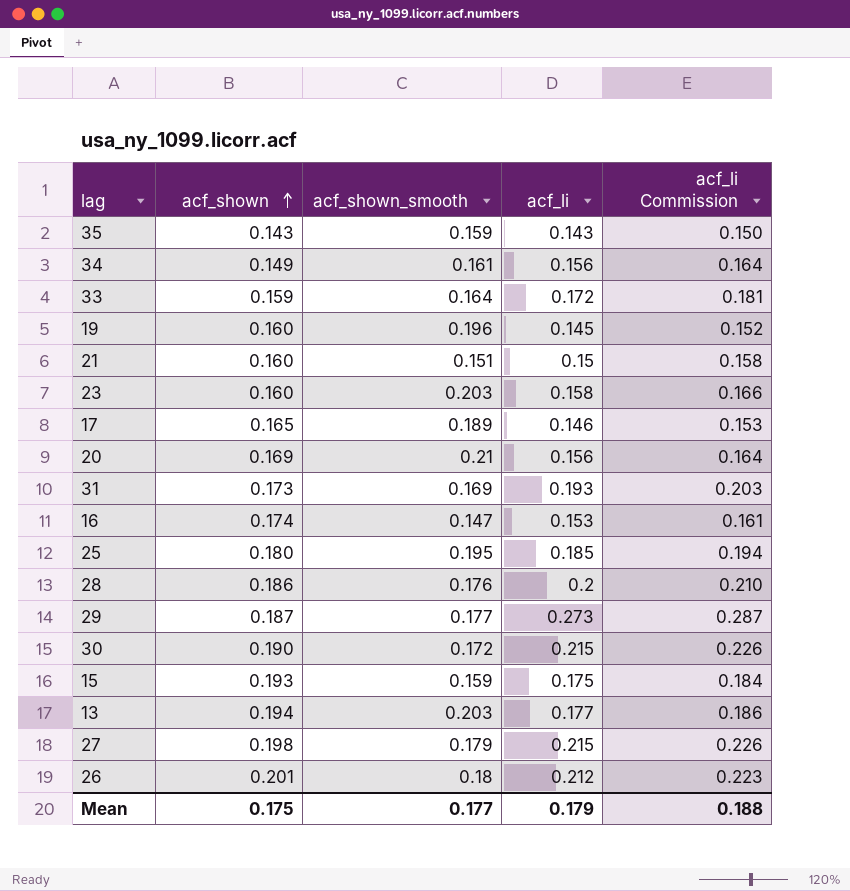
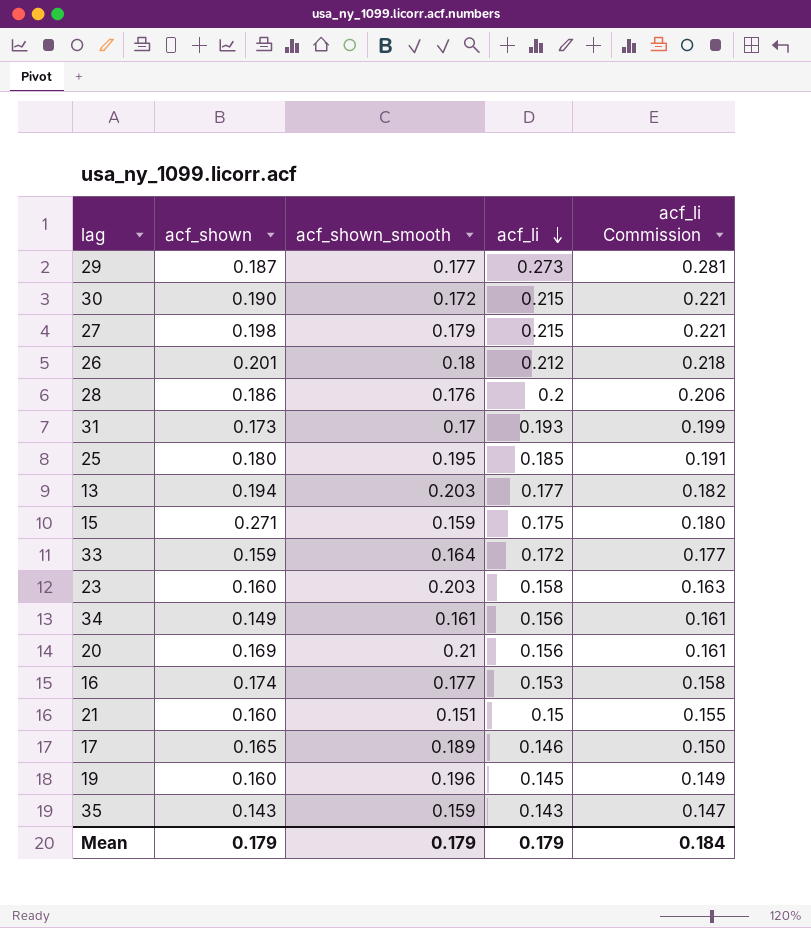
row order: acf_shown ascending -> acf_li descending
column acf_li Commission | formula: [acf_li] * 1.05 -> [acf_li] * 1.03
31 | acf_shown_smooth: 0.169 -> 0.17
15 | acf_shown: 0.193 -> 0.271
16 | acf_shown_smooth: 0.147 -> 0.177
Mean | acf_shown: 0.175 -> 0.179
Mean | acf_shown_smooth: 0.177 -> 0.179
Mean | acf_li Commission: 0.188 -> 0.184

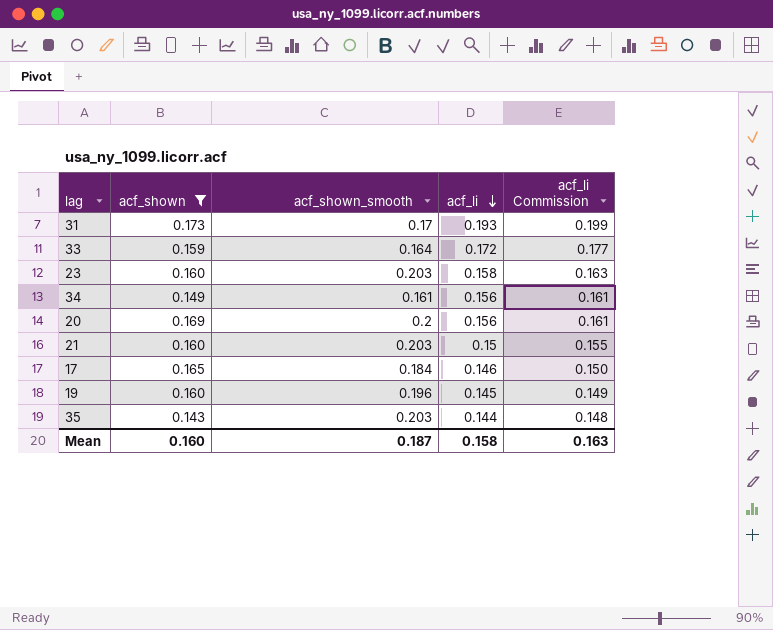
filter: none -> acf_shown <= 0.173
20 | acf_shown_smooth: 0.21 -> 0.2
21 | acf_shown_smooth: 0.151 -> 0.203
17 | acf_shown_smooth: 0.189 -> 0.184
35 | acf_shown_smooth: 0.159 -> 0.203
35 | acf_li: 0.143 -> 0.144
35 | acf_li Commission: 0.147 -> 0.148
Mean | acf_shown: 0.179 -> 0.160
Mean | acf_shown_smooth: 0.179 -> 0.187
Mean | acf_li: 0.179 -> 0.158
Mean | acf_li Commission: 0.184 -> 0.163

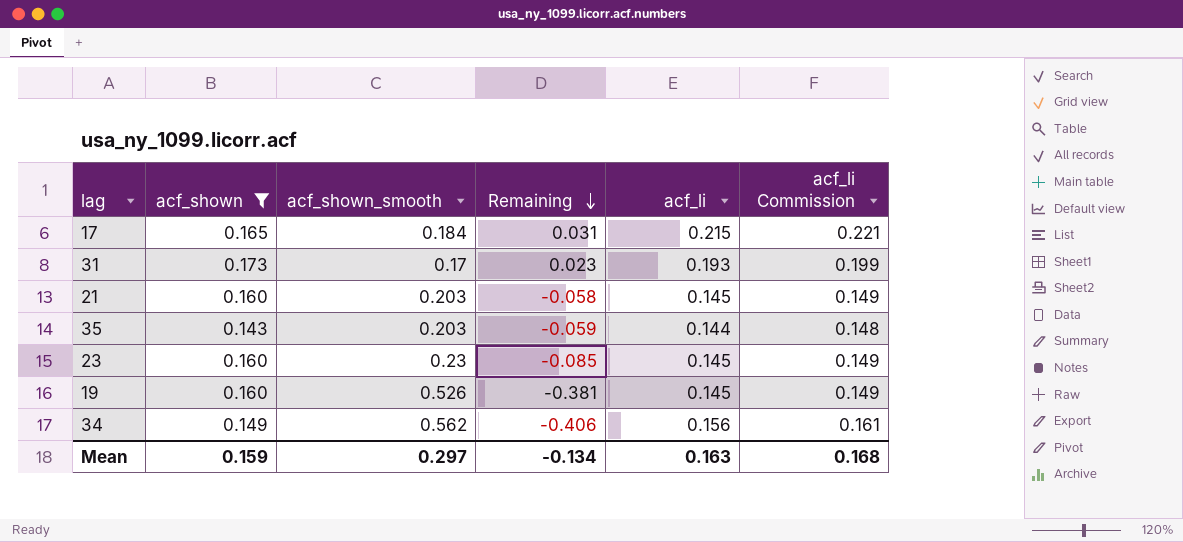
row order: acf_li descending -> Remaining descending
column Remaining | formula: none -> [acf_li] - [acf_shown_smooth]
row 33: 0.159 | 0.164 | 0.172 | 0.177 -> none
row 20: 0.169 | 0.2 | 0.156 | 0.161 -> none
17 | acf_li: 0.146 -> 0.215
17 | acf_li Commission: 0.150 -> 0.221
21 | acf_li: 0.15 -> 0.145
21 | acf_li Commission: 0.155 -> 0.149
23 | acf_shown_smooth: 0.203 -> 0.23
23 | acf_li: 0.158 -> 0.145
23 | acf_li Commission: 0.163 -> 0.149
19 | acf_shown_smooth: 0.196 -> 0.526
34 | acf_shown_smooth: 0.161 -> 0.562
Mean | acf_shown: 0.160 -> 0.159
Mean | acf_shown_smooth: 0.187 -> 0.297
Mean | acf_li: 0.158 -> 0.163
Mean | acf_li Commission: 0.163 -> 0.168

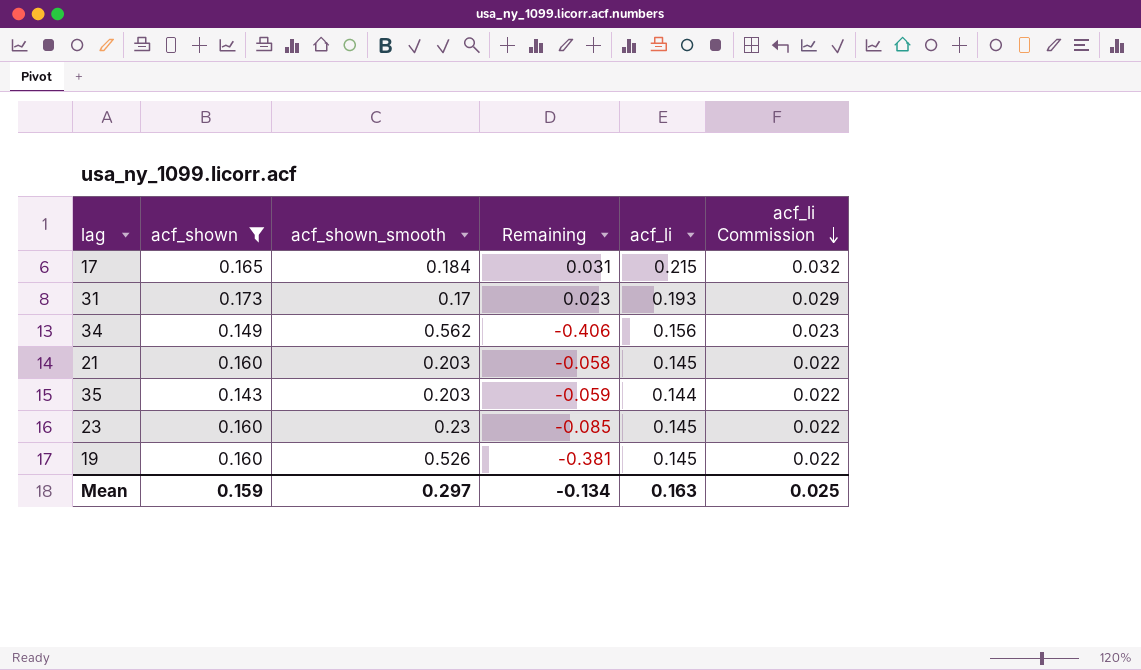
row order: Remaining descending -> acf_li Commission descending
column acf_li Commission | formula: [acf_li] * 1.03 -> [acf_li] * 0.15
Mean | acf_li Commission: 0.168 -> 0.025

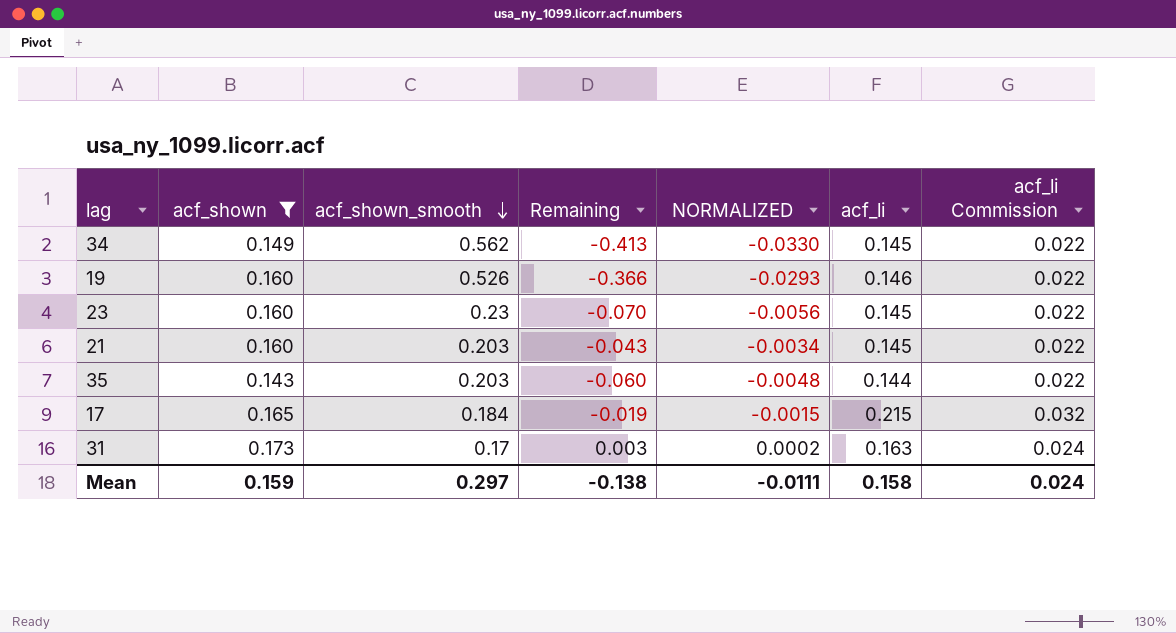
row order: acf_li Commission descending -> acf_shown_smooth descending
column Remaining | formula: [acf_li] - [acf_shown_smooth] -> [acf_shown] - [acf_shown_smooth]
column NORMALIZED | formula: none -> [Remaining] * 0.08
34 | acf_li: 0.156 -> 0.145
34 | acf_li Commission: 0.023 -> 0.022
19 | acf_li: 0.145 -> 0.146
31 | acf_li: 0.193 -> 0.163
31 | acf_li Commission: 0.029 -> 0.024
Mean | Remaining: -0.134 -> -0.138
Mean | acf_li: 0.163 -> 0.158
Mean | acf_li Commission: 0.025 -> 0.024

